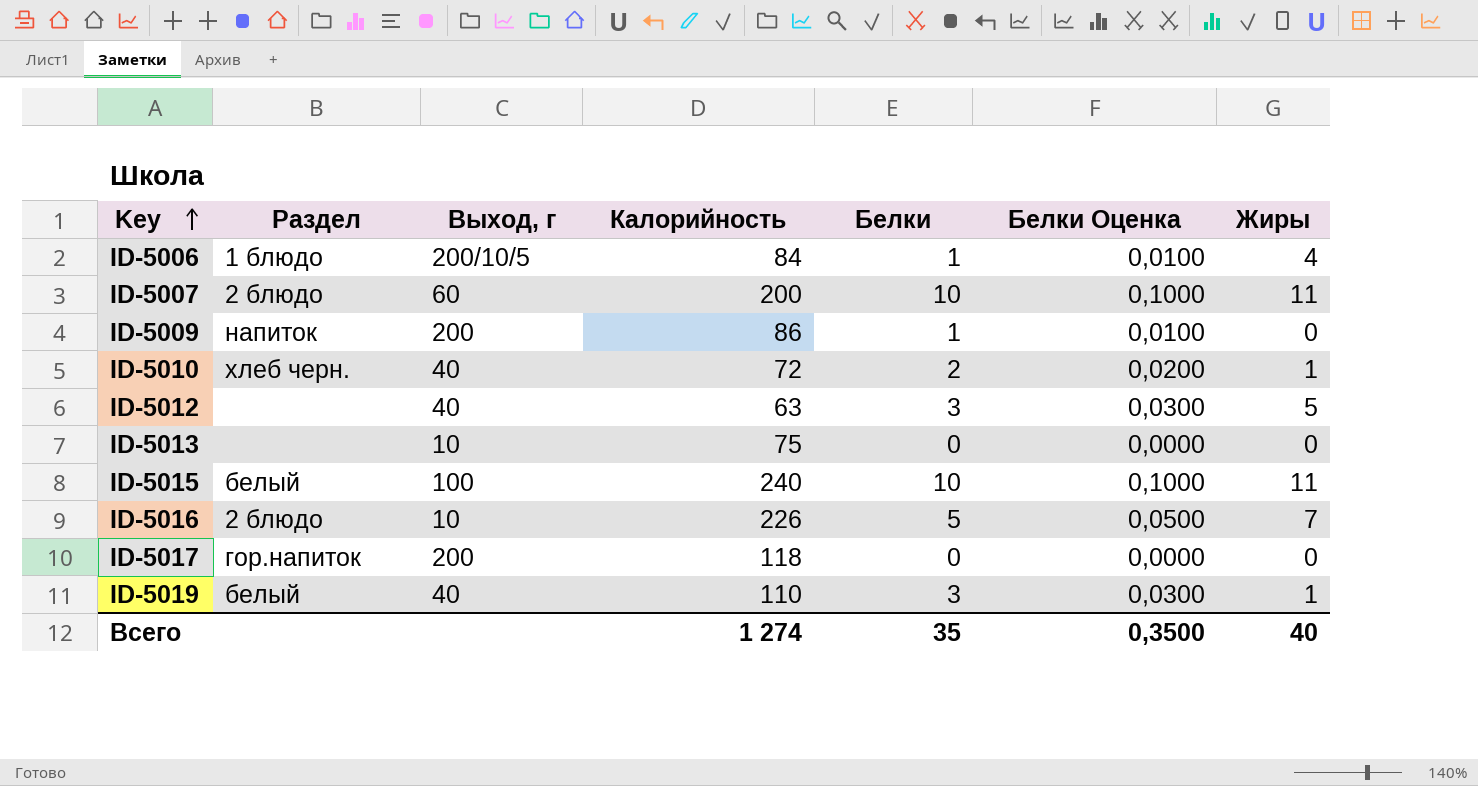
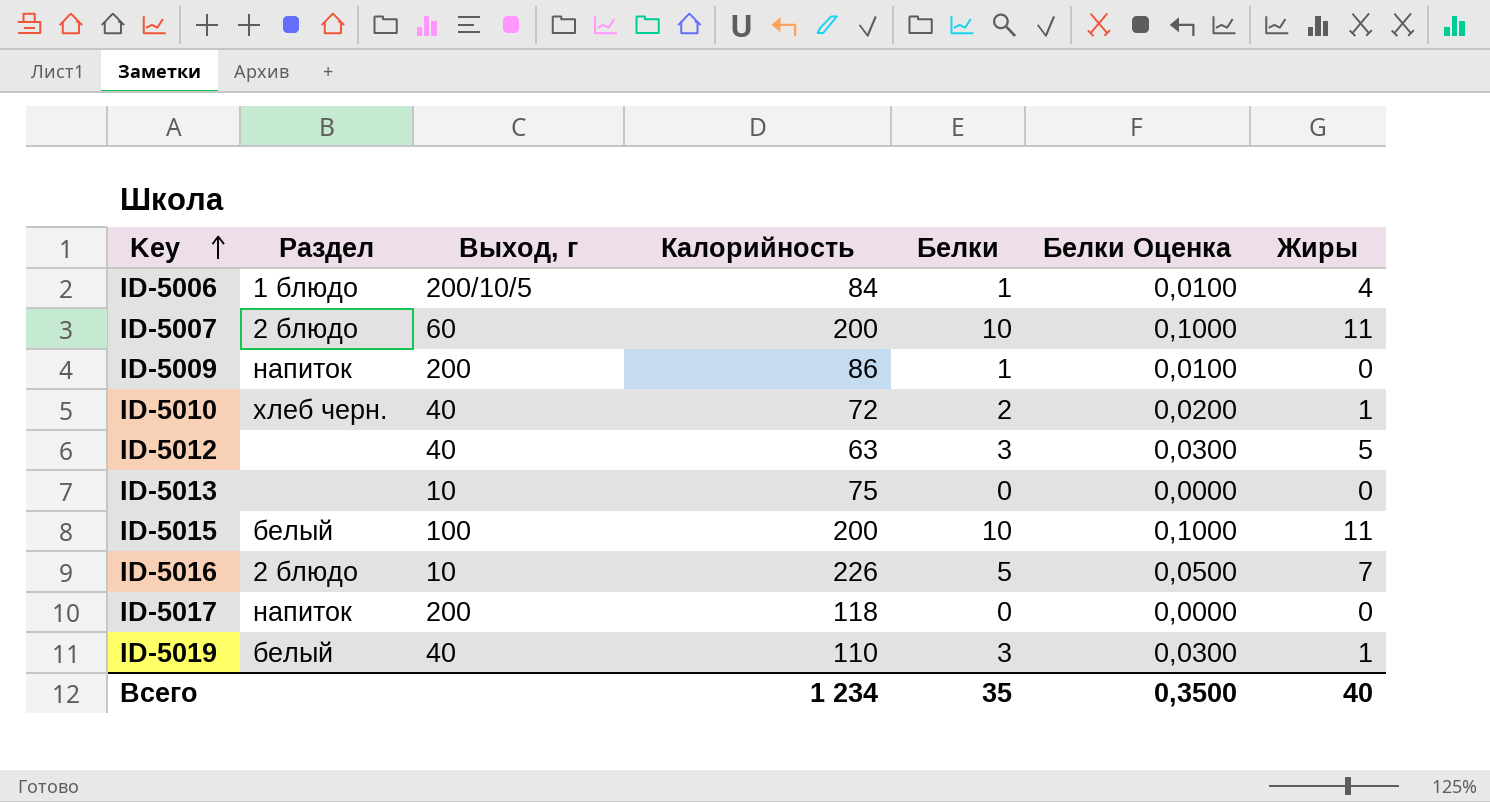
ID-5015 | Калорийность: 240 -> 200
ID-5017 | Раздел: гор.напиток -> напиток
Всего | Калорийность: 1 274 -> 1 234

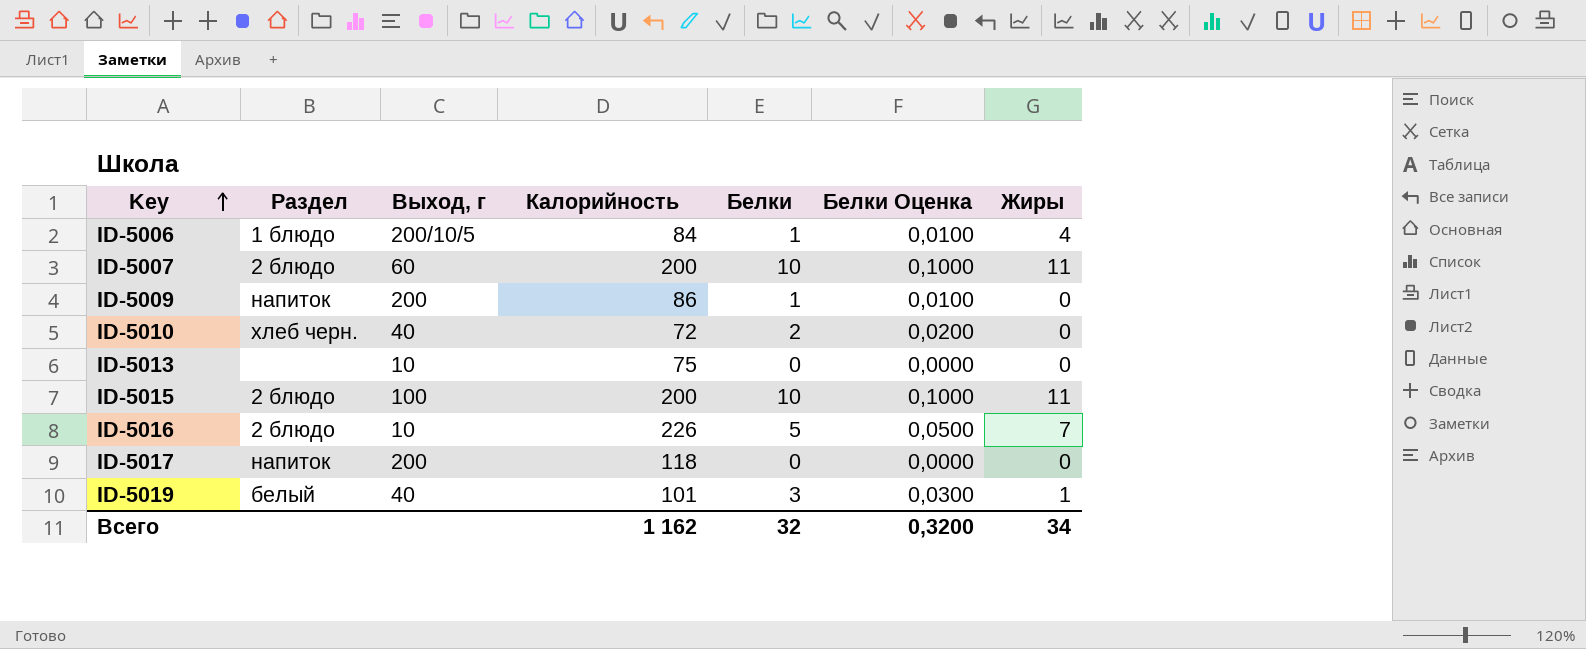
row ID-5012: none | 40 | 63 | 3 | 0,0300 | 5 -> none
ID-5010 | Жиры: 1 -> 0
ID-5015 | Раздел: белый -> 2 блюдо
ID-5019 | Калорийность: 110 -> 101
Всего | Калорийность: 1 234 -> 1 162
Всего | Белки: 35 -> 32
Всего | Белки Оценка: 0,3500 -> 0,3200
Всего | Жиры: 40 -> 34

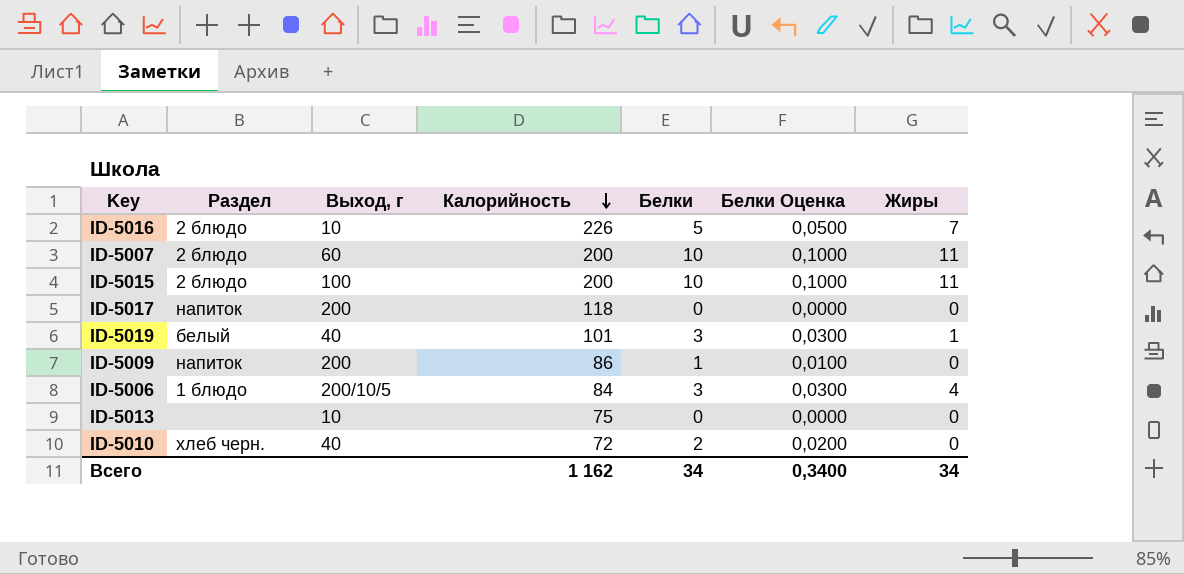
row order: Key ascending -> Калорийность descending
ID-5006 | Белки: 1 -> 3
ID-5006 | Белки Оценка: 0,0100 -> 0,0300
Всего | Белки: 32 -> 34
Всего | Белки Оценка: 0,3200 -> 0,3400

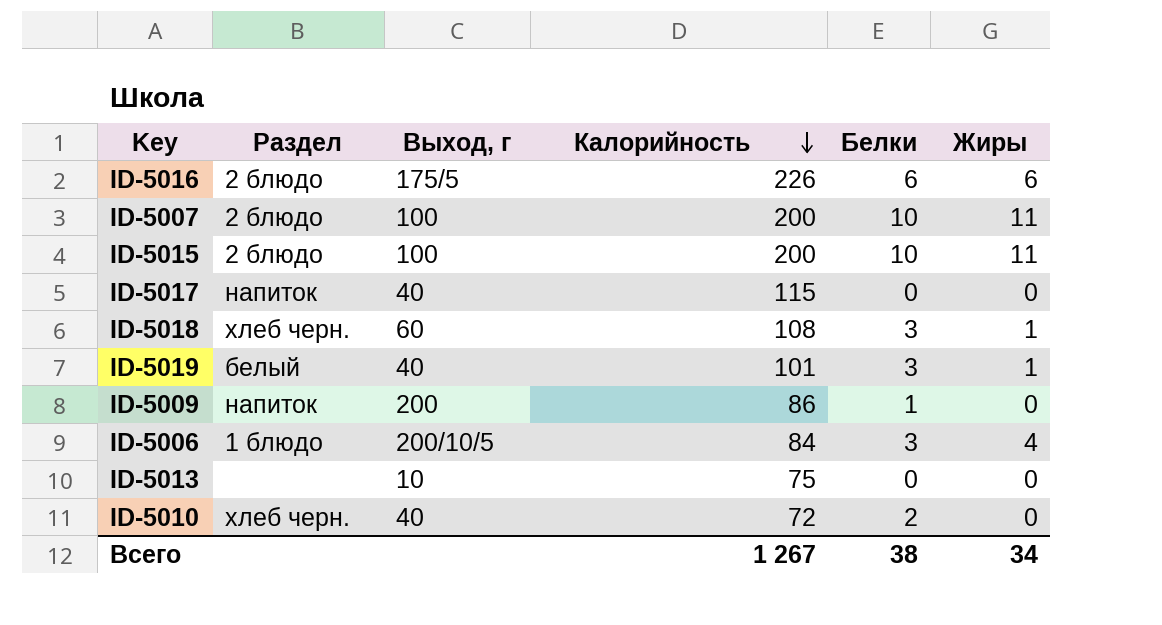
column Белки Оценка | formula: [Белки] * 0,01 -> none
ID-5016 | Выход, г: 10 -> 175/5
ID-5016 | Белки: 5 -> 6
ID-5016 | Жиры: 7 -> 6
ID-5007 | Выход, г: 60 -> 100
ID-5017 | Выход, г: 200 -> 40
ID-5017 | Калорийность: 118 -> 115
row ID-5018: none -> хлеб черн. | 60 | 108 | 3 | 1
Всего | Калорийность: 1 162 -> 1 267
Всего | Белки: 34 -> 38

